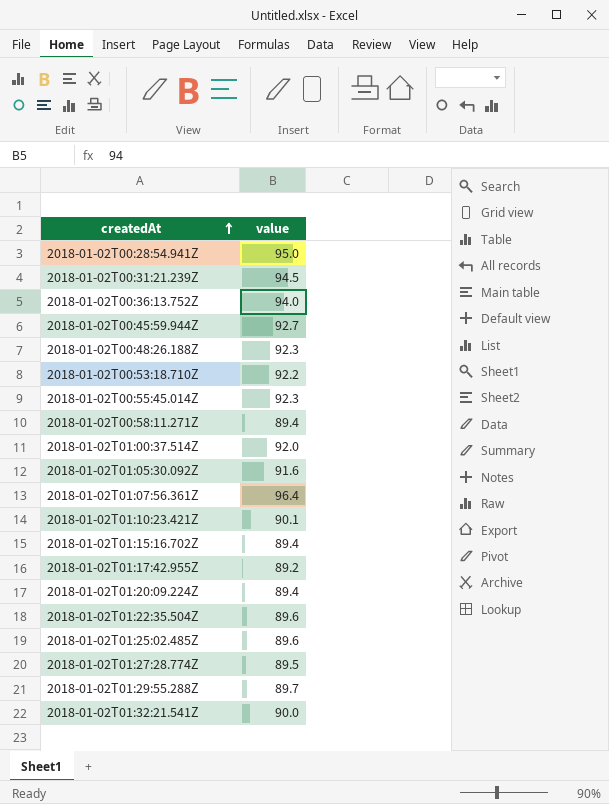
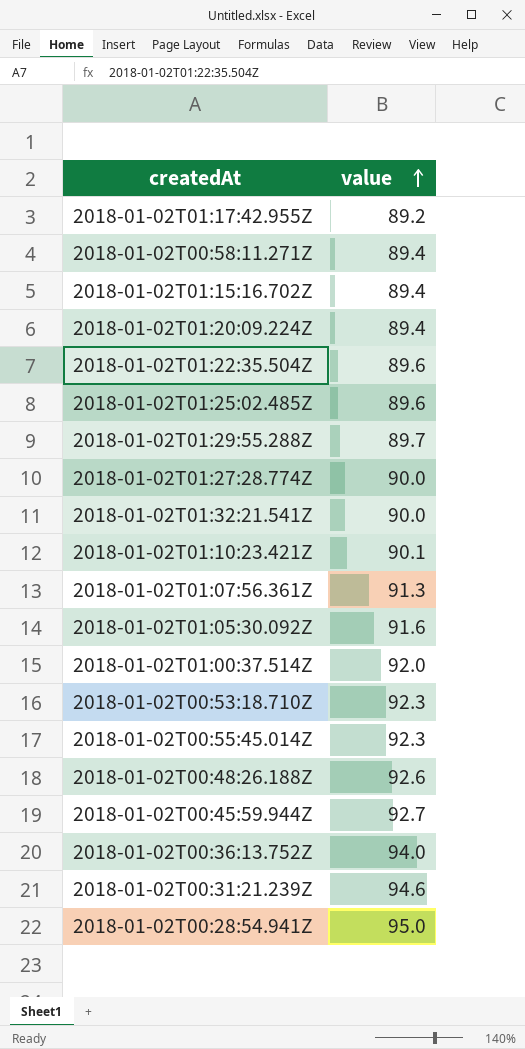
row order: createdAt ascending -> value ascending
2018-01-02T01:27:28.774Z | value: 89.5 -> 90.0
2018-01-02T01:07:56.361Z | value: 96.4 -> 91.3
2018-01-02T00:53:18.710Z | value: 92.2 -> 92.3
2018-01-02T00:48:26.188Z | value: 92.3 -> 92.6
2018-01-02T00:31:21.239Z | value: 94.5 -> 94.6

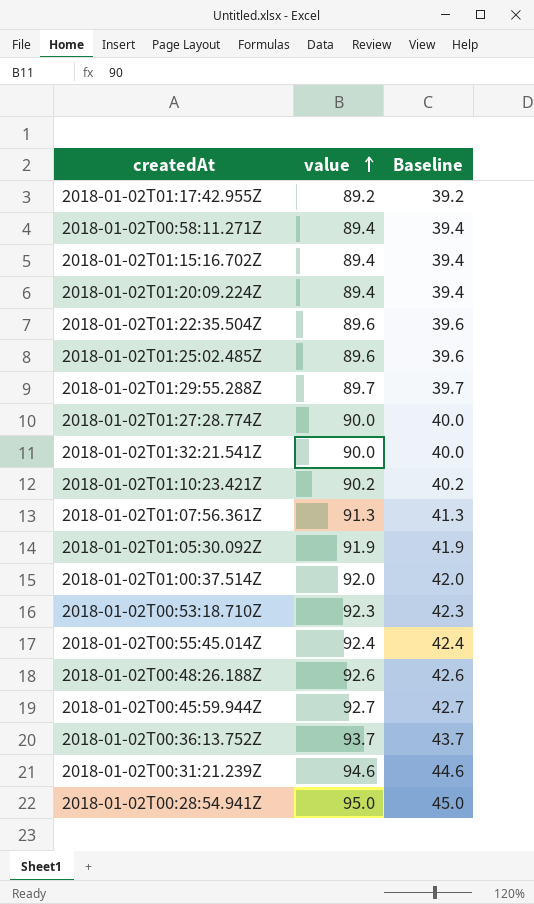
column Baseline | formula: none -> [value] - 50
2018-01-02T01:10:23.421Z | value: 90.1 -> 90.2
2018-01-02T01:05:30.092Z | value: 91.6 -> 91.9
2018-01-02T00:55:45.014Z | value: 92.3 -> 92.4
2018-01-02T00:36:13.752Z | value: 94.0 -> 93.7

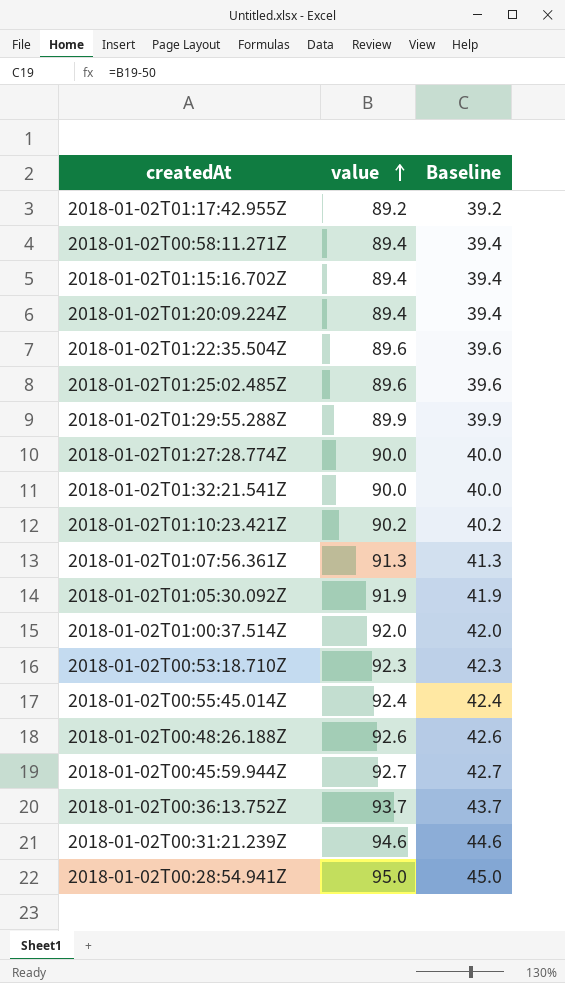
2018-01-02T01:29:55.288Z | value: 89.7 -> 89.9
2018-01-02T01:29:55.288Z | Baseline: 39.7 -> 39.9

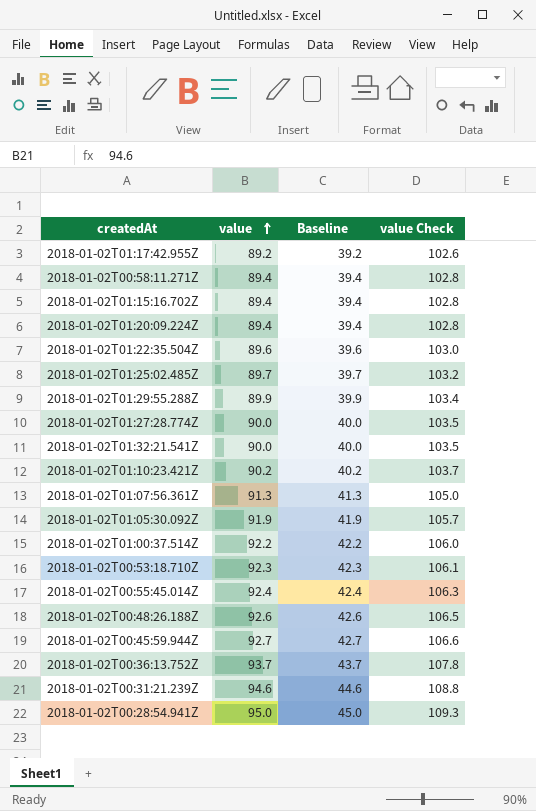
column value Check | formula: none -> [value] * 1.15
2018-01-02T01:25:02.485Z | value: 89.6 -> 89.7
2018-01-02T01:25:02.485Z | Baseline: 39.6 -> 39.7
2018-01-02T01:00:37.514Z | value: 92.0 -> 92.2
2018-01-02T01:00:37.514Z | Baseline: 42.0 -> 42.2

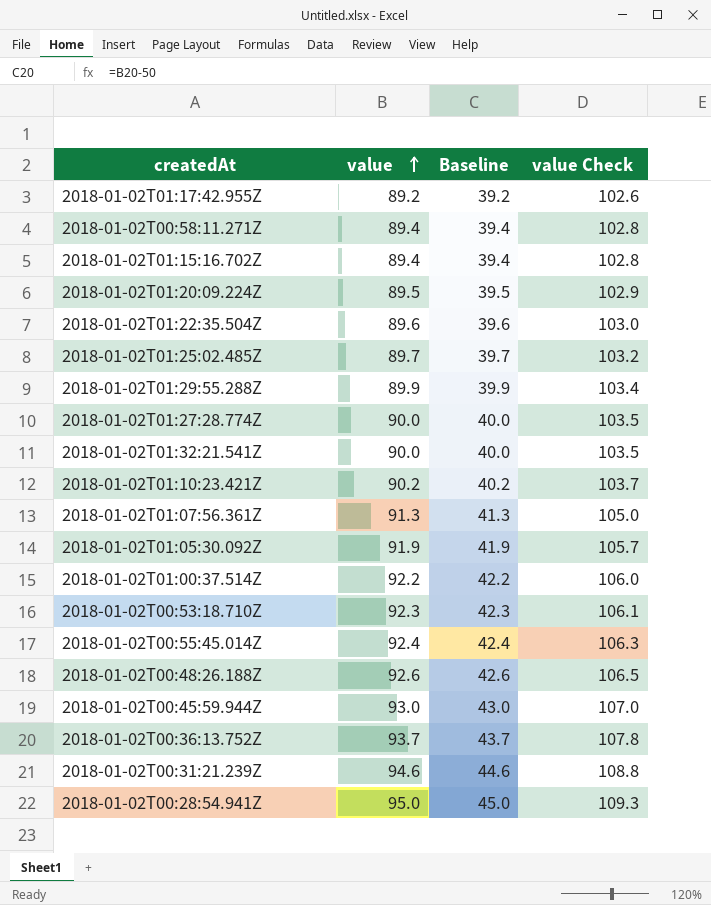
2018-01-02T01:20:09.224Z | value: 89.4 -> 89.5
2018-01-02T01:20:09.224Z | Baseline: 39.4 -> 39.5
2018-01-02T01:20:09.224Z | value Check: 102.8 -> 102.9
2018-01-02T00:45:59.944Z | value: 92.7 -> 93.0
2018-01-02T00:45:59.944Z | Baseline: 42.7 -> 43.0
2018-01-02T00:45:59.944Z | value Check: 106.6 -> 107.0

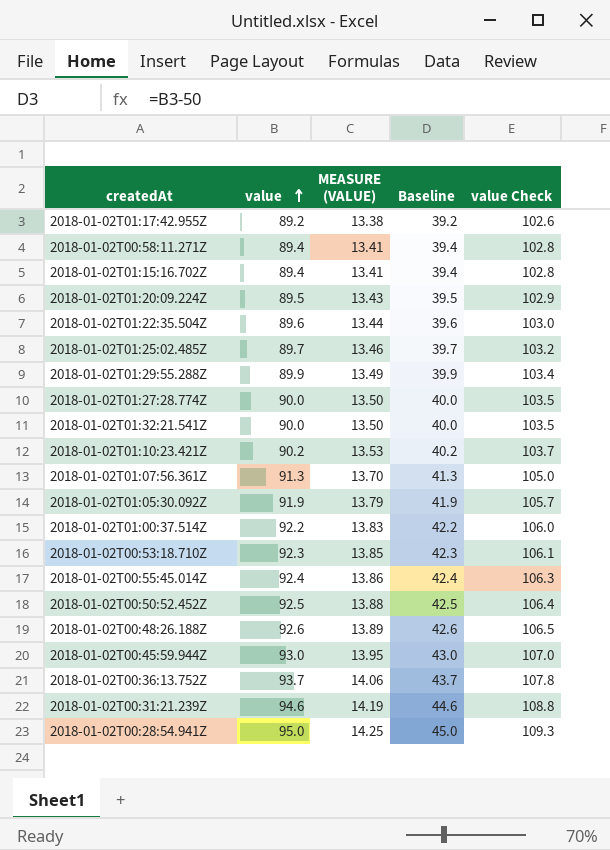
column MEASURE (VALUE) | formula: none -> [value] * 0.15
row 2018-01-02T00:50:52.452Z: none -> 92.5 | 13.88 | 42.5 | 106.4

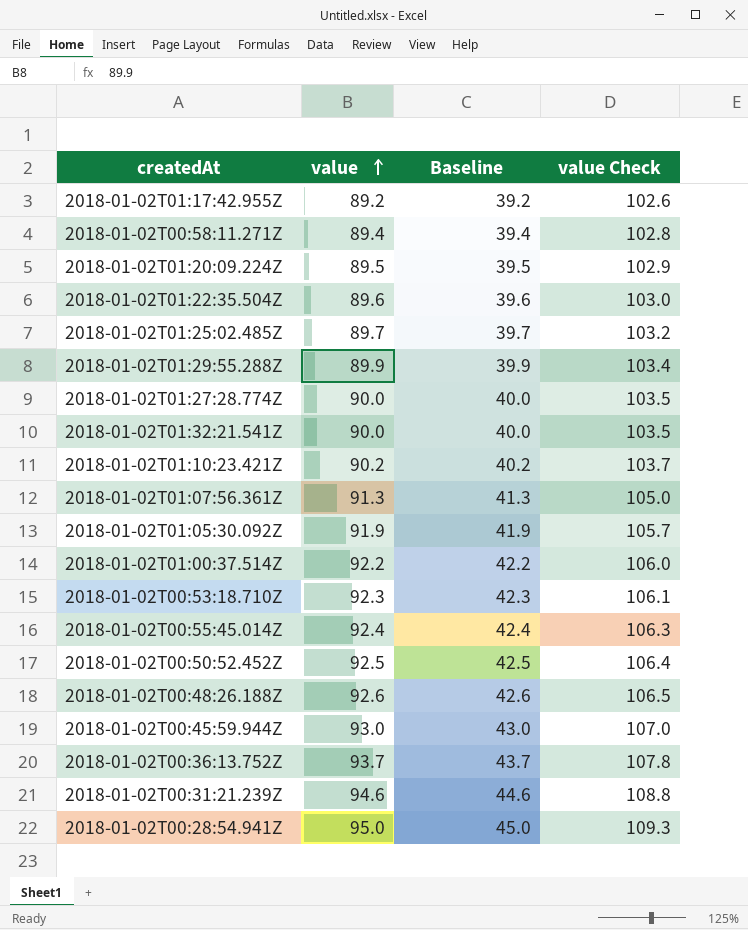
column MEASURE (VALUE) | formula: [value] * 0.15 -> none
row 2018-01-02T01:15:16.702Z: 89.4 | 13.41 | 39.4 | 102.8 -> none

